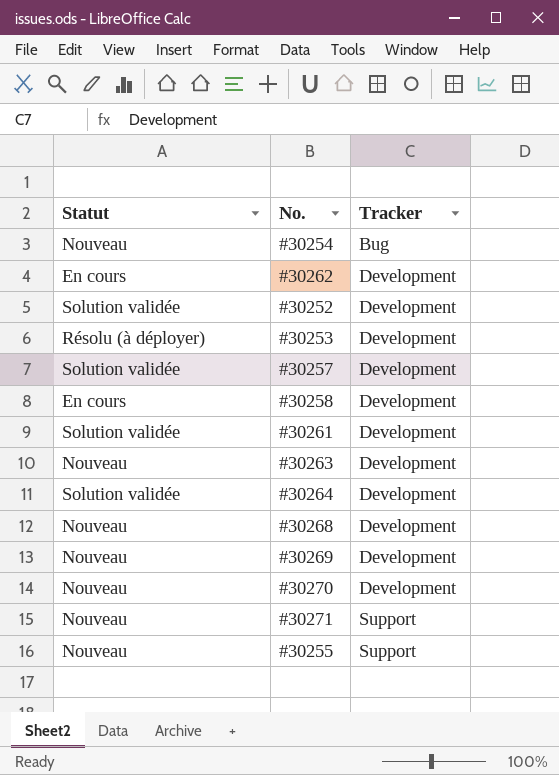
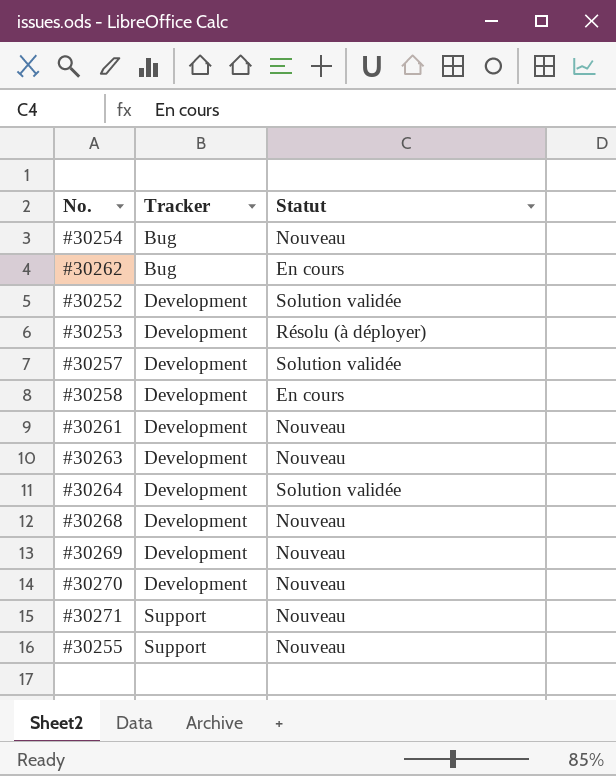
column Statut | position: 1 -> 3
#30262 | Tracker: Development -> Bug
#30261 | Statut: Solution validée -> Nouveau

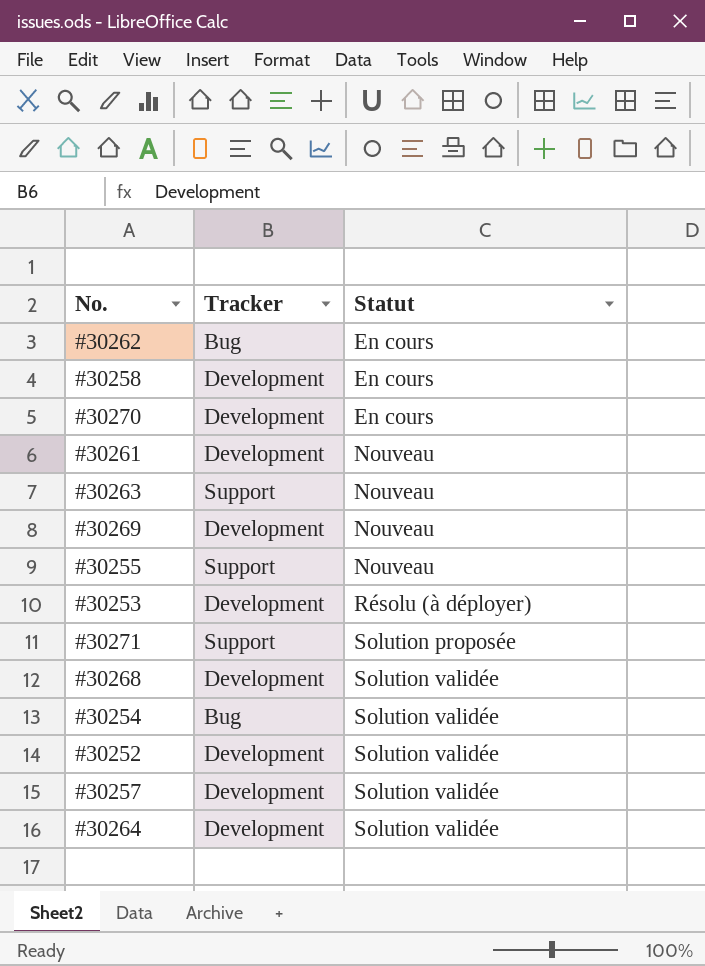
row order: Tracker ascending -> Statut ascending
#30270 | Statut: Nouveau -> En cours
#30263 | Tracker: Development -> Support
#30271 | Statut: Nouveau -> Solution proposée
#30268 | Statut: Nouveau -> Solution validée
#30254 | Statut: Nouveau -> Solution validée

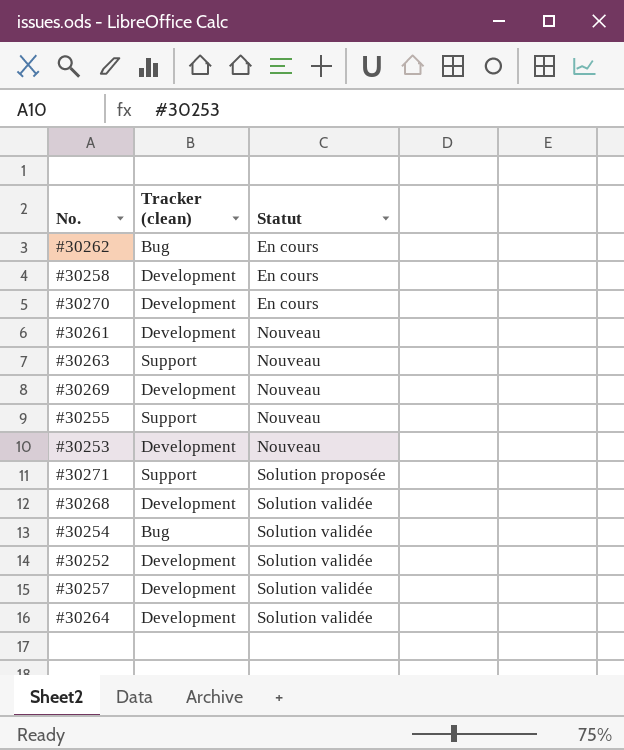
column name: Tracker -> Tracker (clean)
#30253 | Statut: Résolu (à déployer) -> Nouveau

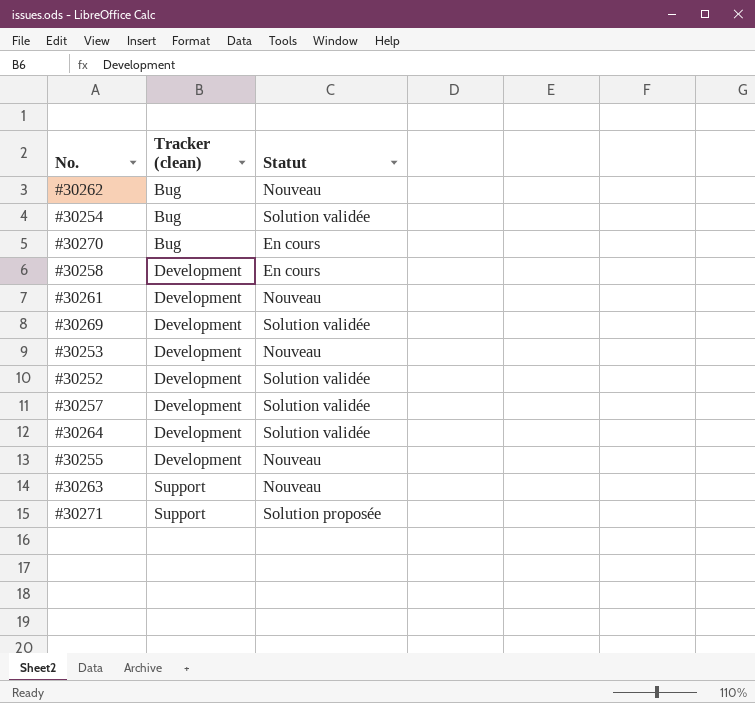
row order: Statut ascending -> Tracker (clean) ascending
row #30268: Development | Solution validée -> none
#30262 | Statut: En cours -> Nouveau
#30270 | Tracker (clean): Development -> Bug
#30269 | Statut: Nouveau -> Solution validée
#30255 | Tracker (clean): Support -> Development

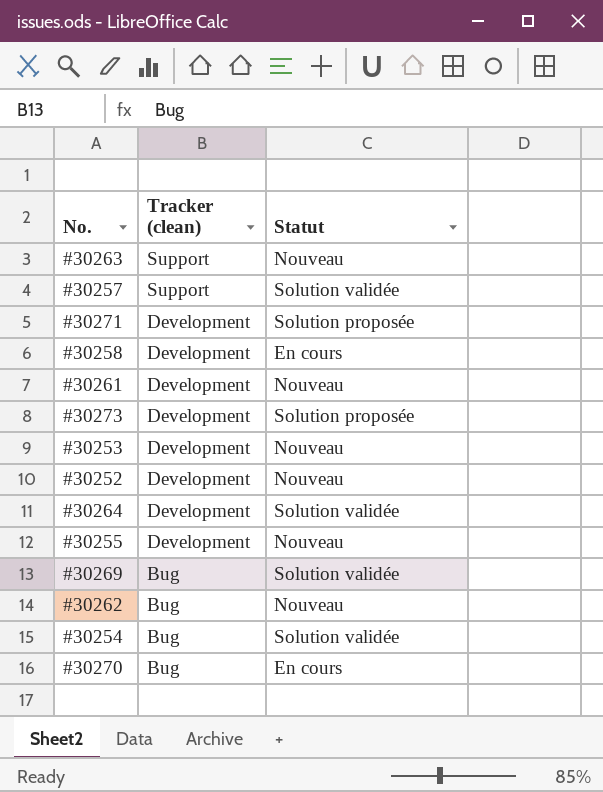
row order: Tracker (clean) ascending -> Tracker (clean) descending
#30257 | Tracker (clean): Development -> Support
#30271 | Tracker (clean): Support -> Development
row #30273: none -> Development | Solution proposée
#30252 | Statut: Solution validée -> Nouveau
#30269 | Tracker (clean): Development -> Bug

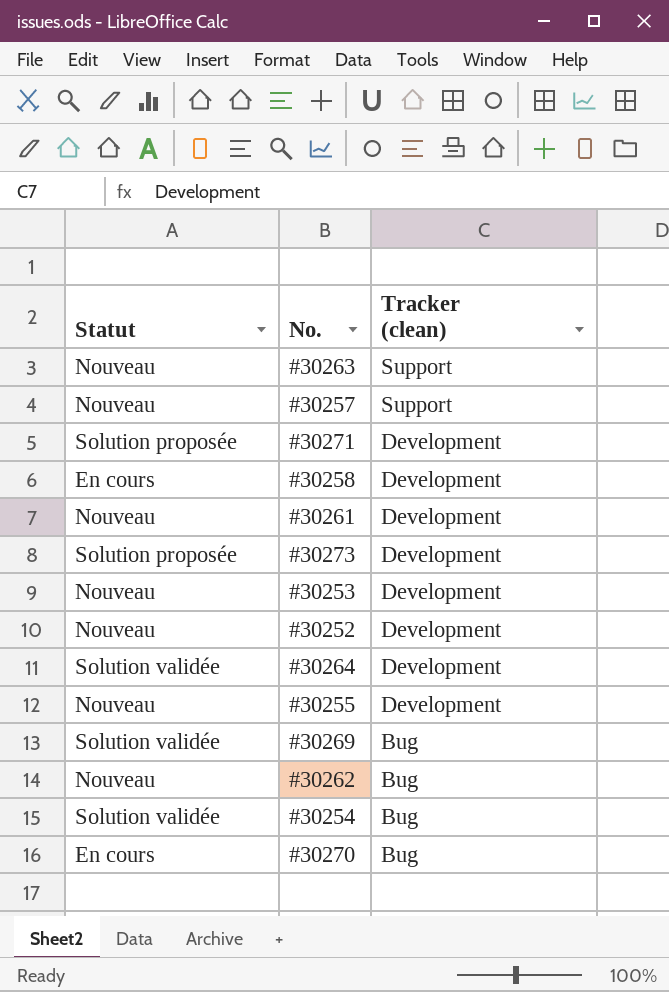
column Statut | position: 3 -> 1
#30257 | Statut: Solution validée -> Nouveau

